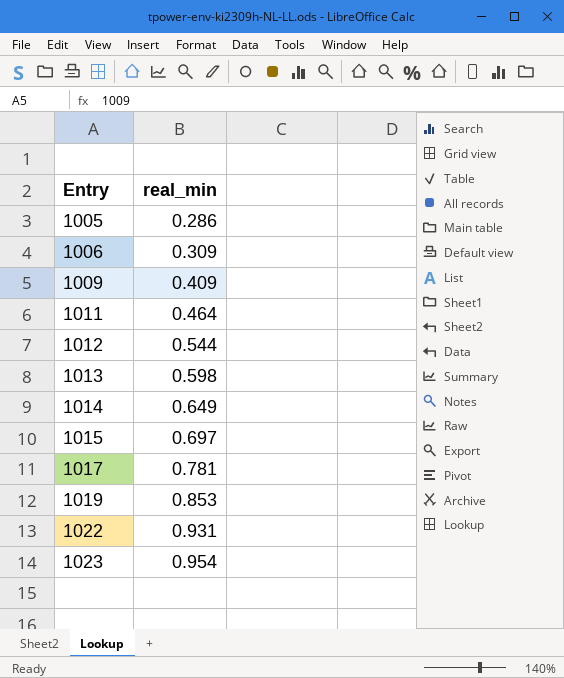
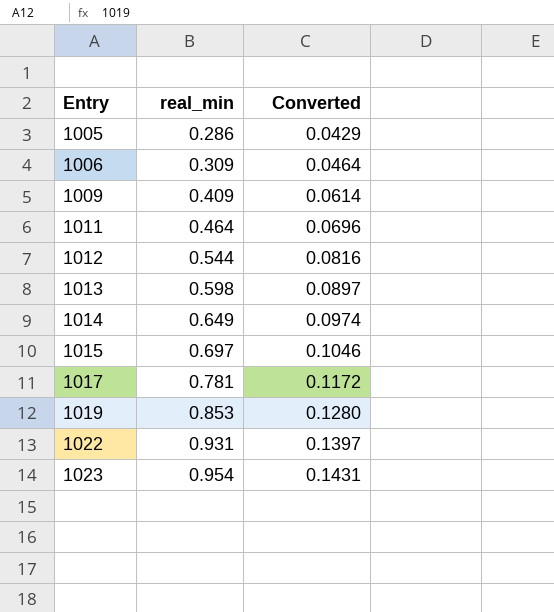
column Converted | formula: none -> [real_min] * 0.15

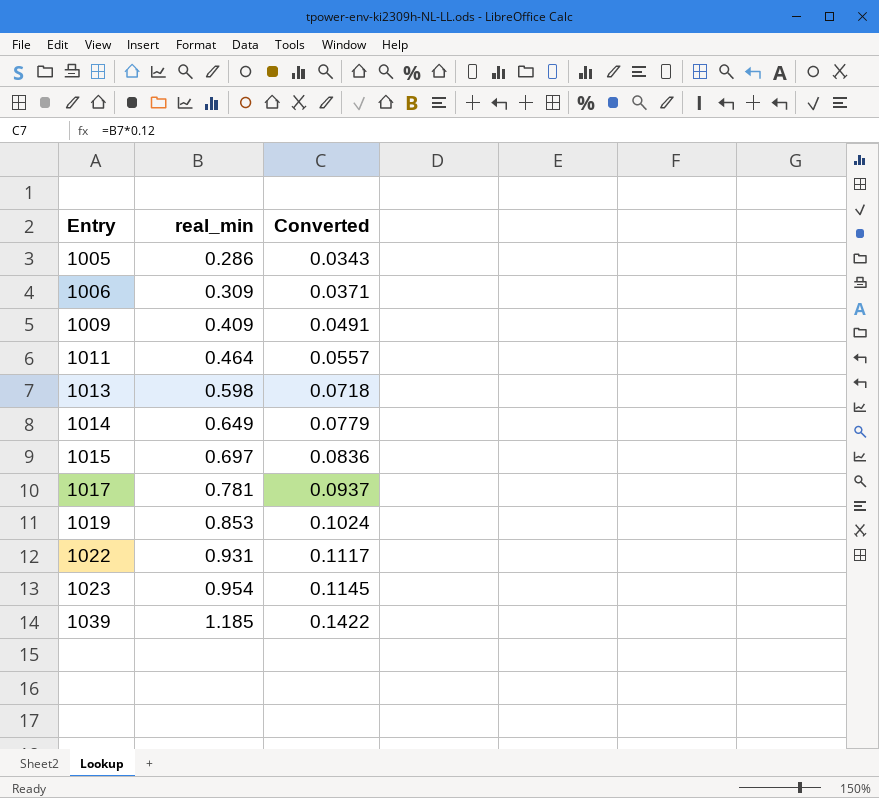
column Converted | formula: [real_min] * 0.15 -> [real_min] * 0.12
row 1012: 0.544 | 0.0816 -> none
row 1039: none -> 1.185 | 0.1422

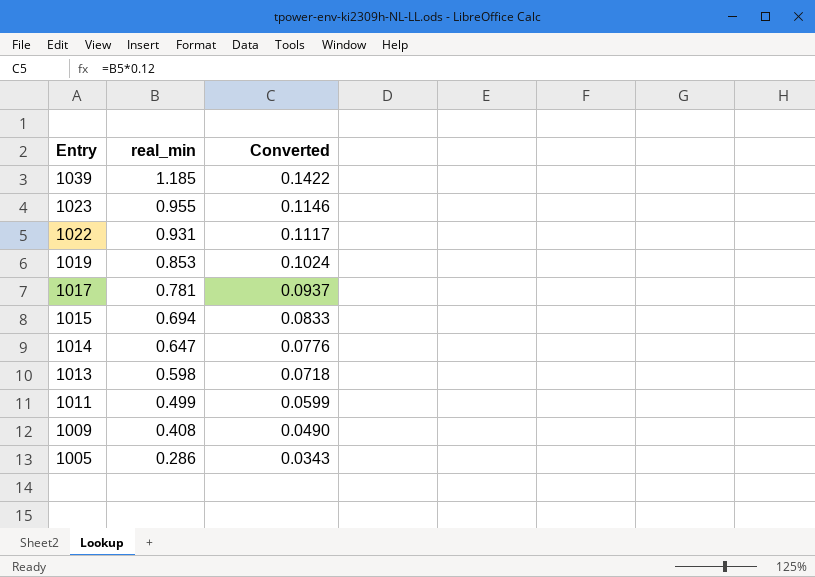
row order: Entry ascending -> Entry descending
row 1006: 0.309 | 0.0371 -> none
1023 | real_min: 0.954 -> 0.955
1023 | Converted: 0.1145 -> 0.1146
1015 | real_min: 0.697 -> 0.694
1015 | Converted: 0.0836 -> 0.0833
1014 | real_min: 0.649 -> 0.647
1014 | Converted: 0.0779 -> 0.0776
1011 | real_min: 0.464 -> 0.499
1011 | Converted: 0.0557 -> 0.0599
1009 | real_min: 0.409 -> 0.408
1009 | Converted: 0.0491 -> 0.0490

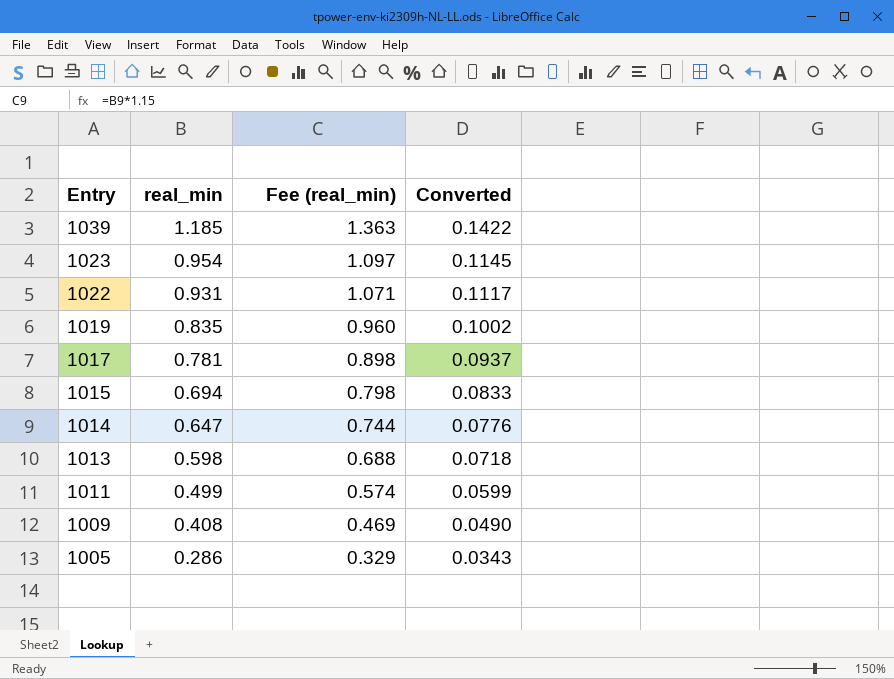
column Fee (real_min) | formula: none -> [real_min] * 1.15
1023 | real_min: 0.955 -> 0.954
1023 | Converted: 0.1146 -> 0.1145
1019 | real_min: 0.853 -> 0.835
1019 | Converted: 0.1024 -> 0.1002

